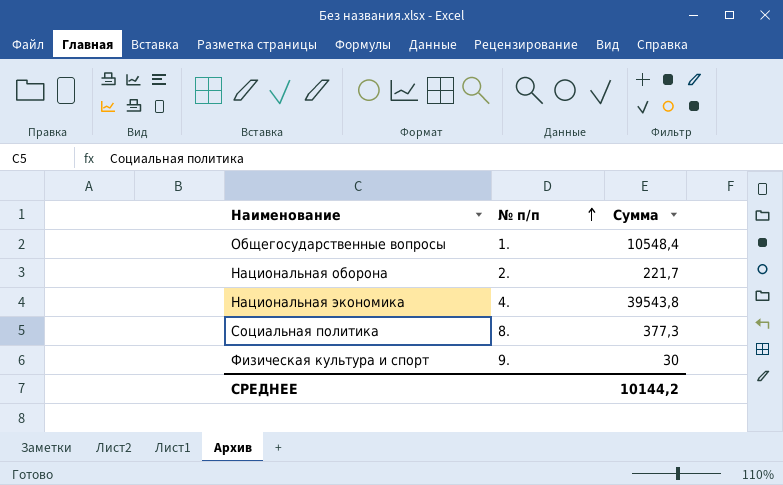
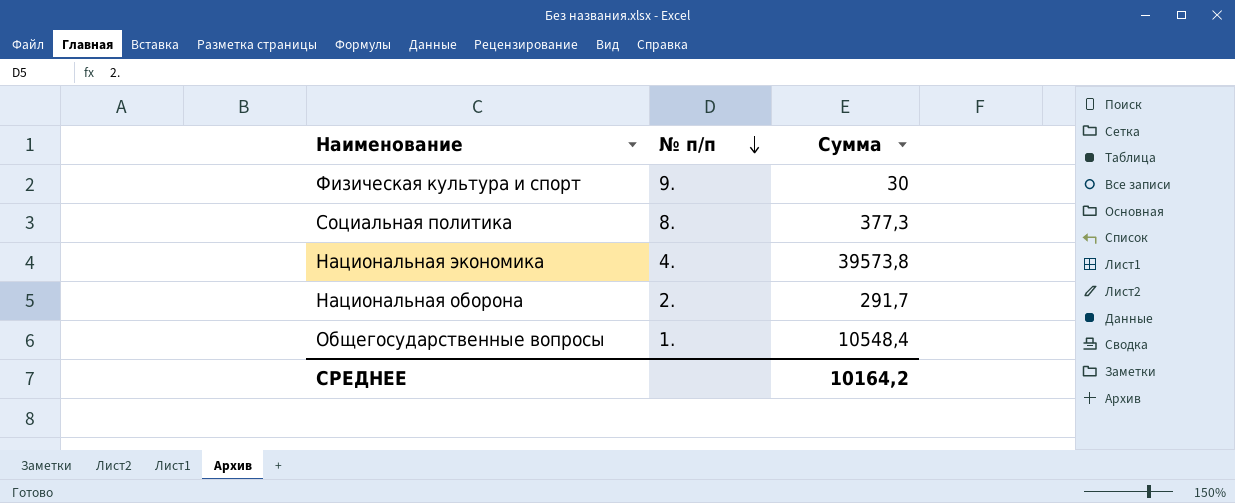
row order: № п/п ascending -> № п/п descending
Национальная экономика | Сумма: 39543,8 -> 39573,8
Национальная оборона | Сумма: 221,7 -> 291,7
СРЕДНЕЕ | Сумма: 10144,2 -> 10164,2

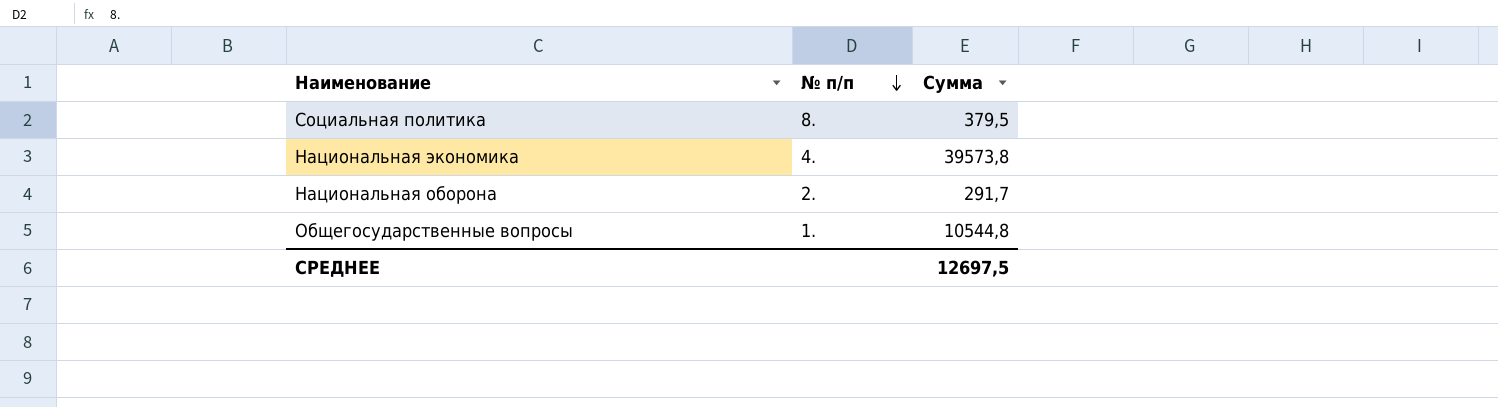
row Физическая культура и спорт: 9. | 30 -> none
Социальная политика | Сумма: 377,3 -> 379,5
Общегосударственные вопросы | Сумма: 10548,4 -> 10544,8
СРЕДНЕЕ | Сумма: 10164,2 -> 12697,5

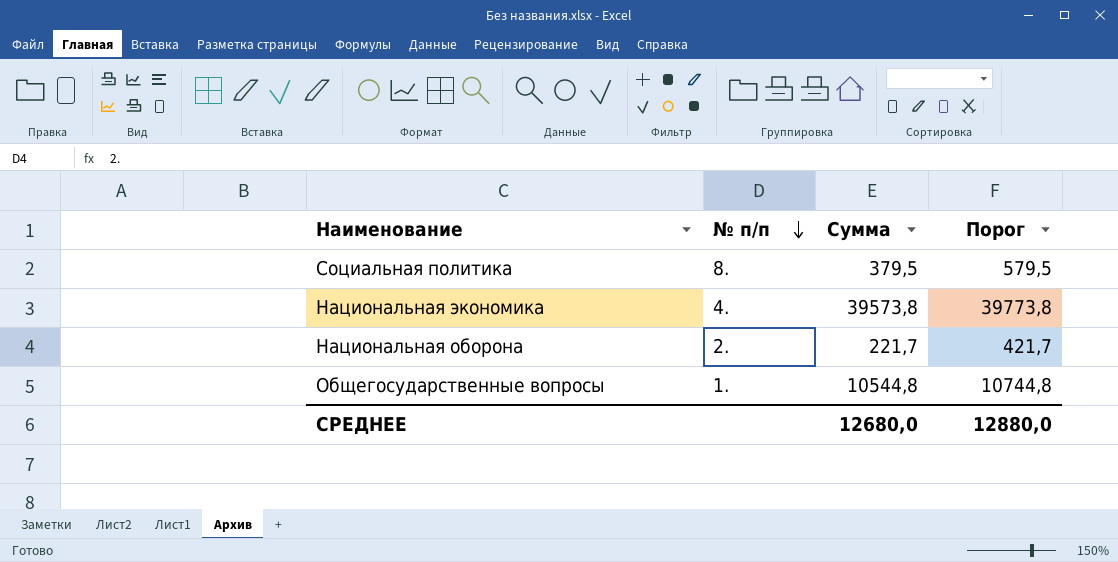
column Порог | formula: none -> [Сумма] + 200
Национальная оборона | Сумма: 291,7 -> 221,7
СРЕДНЕЕ | Сумма: 12697,5 -> 12680,0

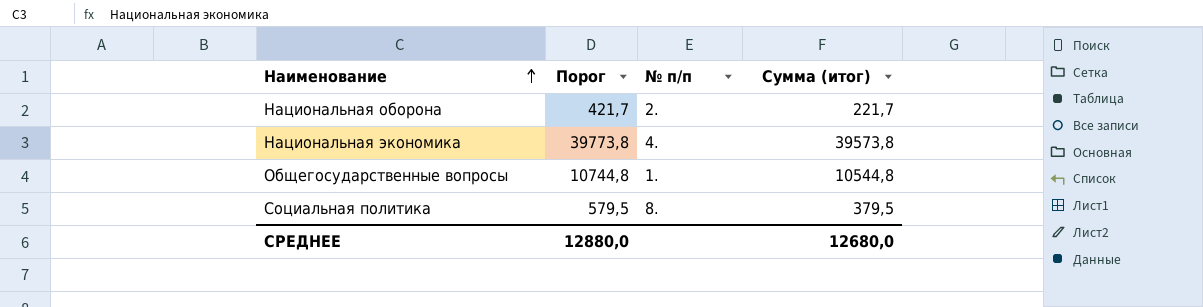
row order: № п/п descending -> Наименование ascending
column Порог | position: 4 -> 2
column name: Сумма -> Сумма (итог)

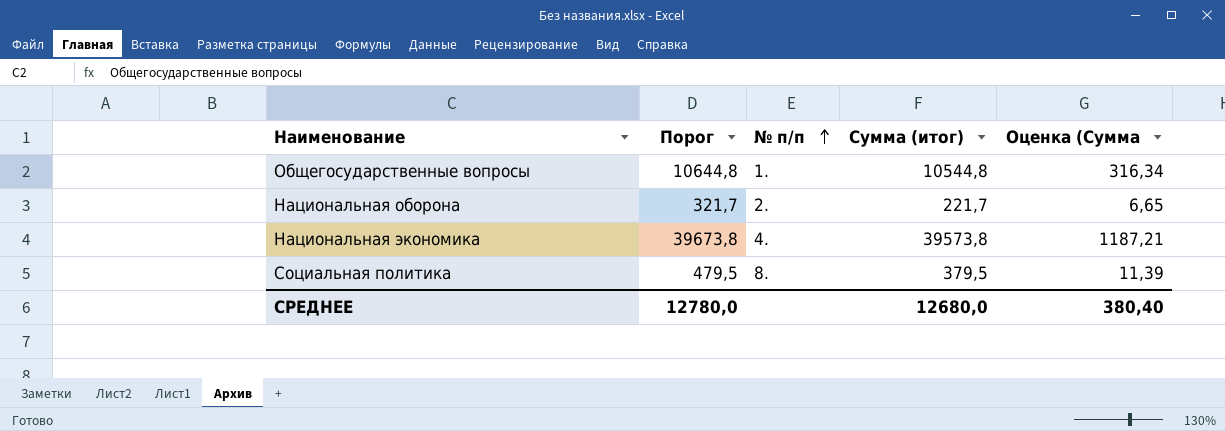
row order: Наименование ascending -> № п/п ascending
column Порог | formula: [Сумма (итог)] + 200 -> [Сумма (итог)] + 100
column Оценка (Сумма | formula: none -> [Сумма (итог)] * 0,03
СРЕДНЕЕ | Порог: 12880,0 -> 12780,0

